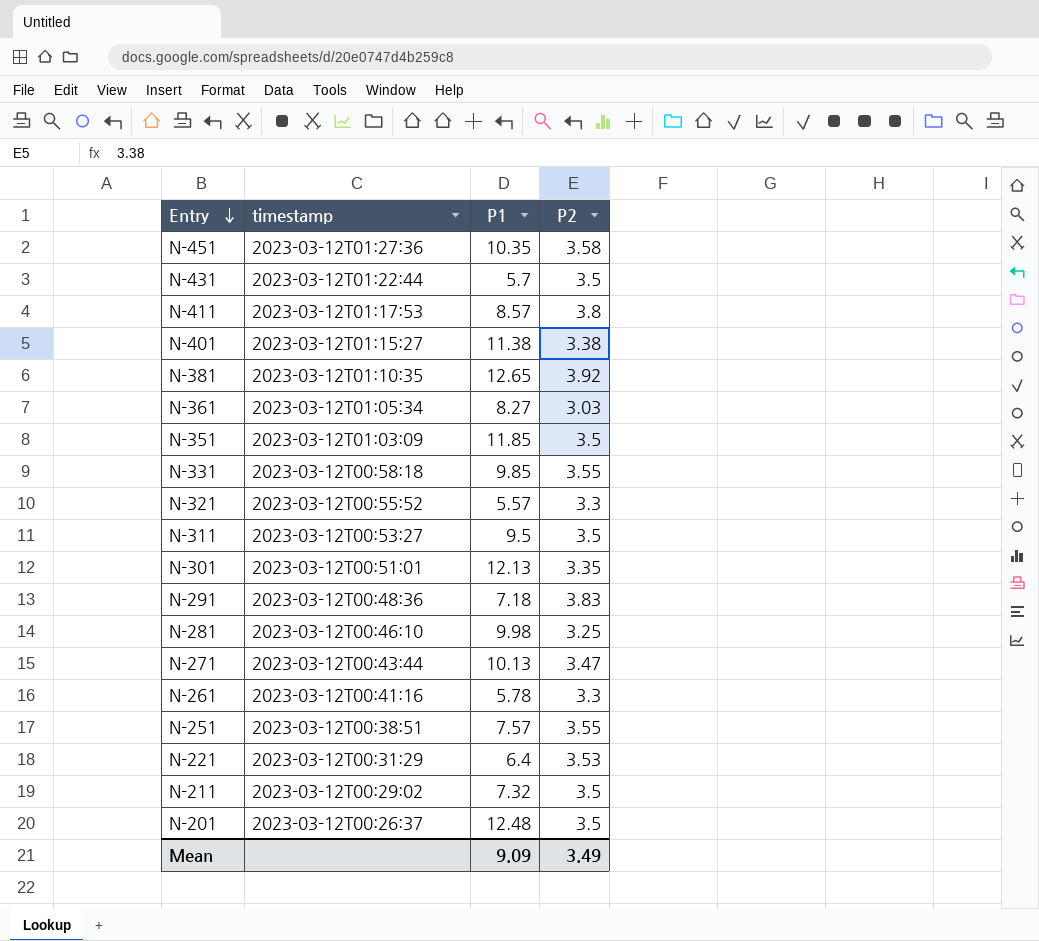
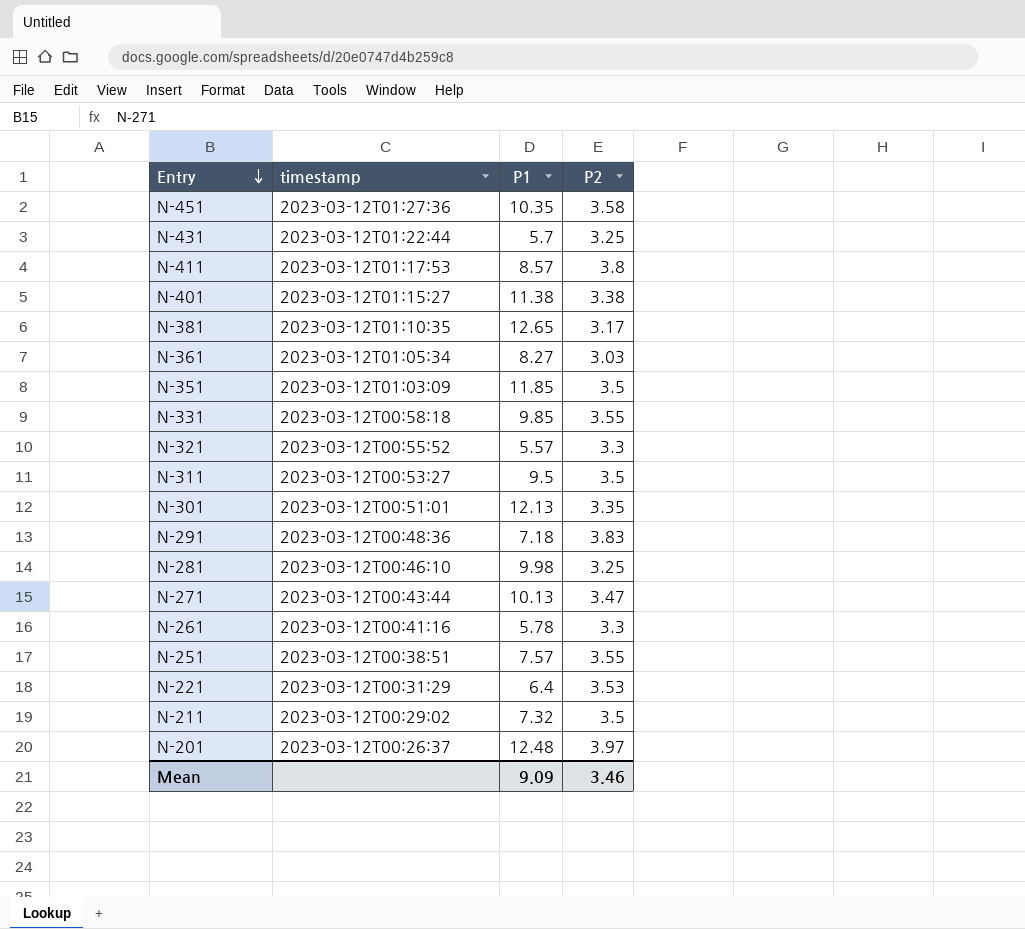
N-431 | P2: 3.5 -> 3.25
N-381 | P2: 3.92 -> 3.17
N-201 | P2: 3.5 -> 3.97
Mean | P2: 3.49 -> 3.46

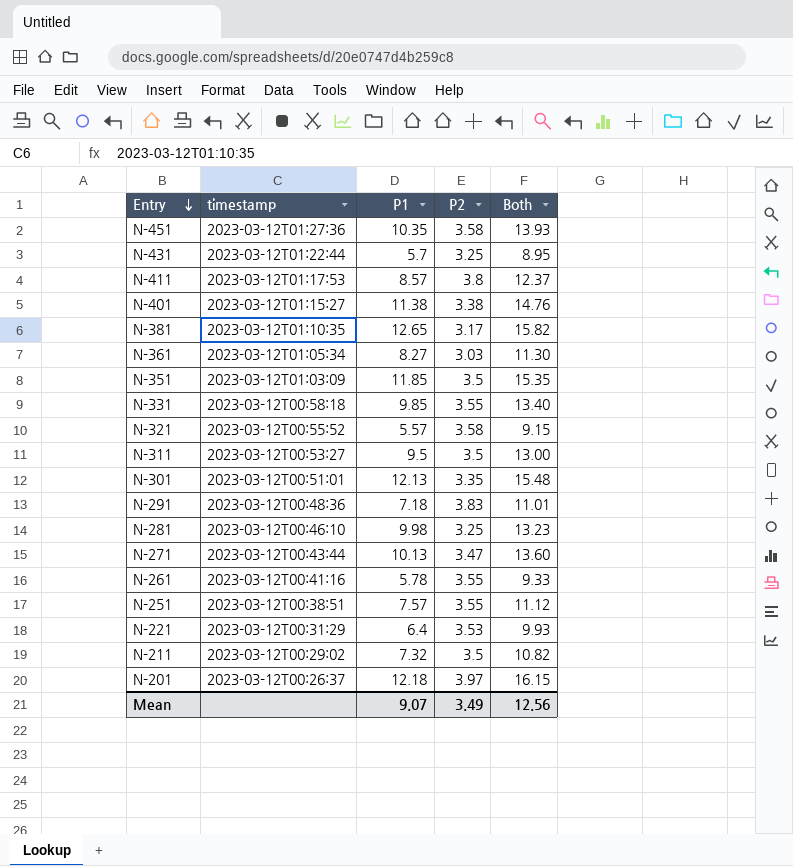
column Both | formula: none -> [P1] + [P2]
N-321 | P2: 3.3 -> 3.58
N-261 | P2: 3.3 -> 3.55
N-201 | P1: 12.48 -> 12.18
Mean | P1: 9.09 -> 9.07
Mean | P2: 3.46 -> 3.49

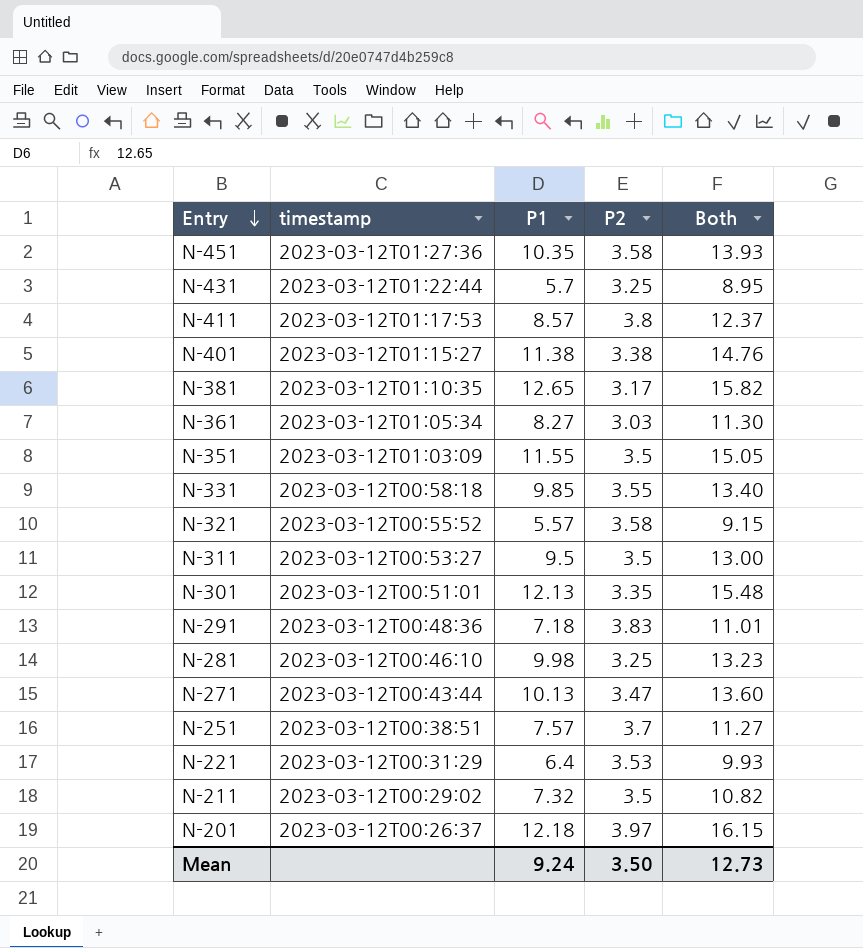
row N-261: 2023-03-12T00:41:16 | 5.78 | 3.55 | 9.33 -> none
N-351 | P1: 11.85 -> 11.55
N-351 | Both: 15.35 -> 15.05
N-251 | P2: 3.55 -> 3.7
N-251 | Both: 11.12 -> 11.27
Mean | P1: 9.07 -> 9.24
Mean | P2: 3.49 -> 3.50
Mean | Both: 12.56 -> 12.73

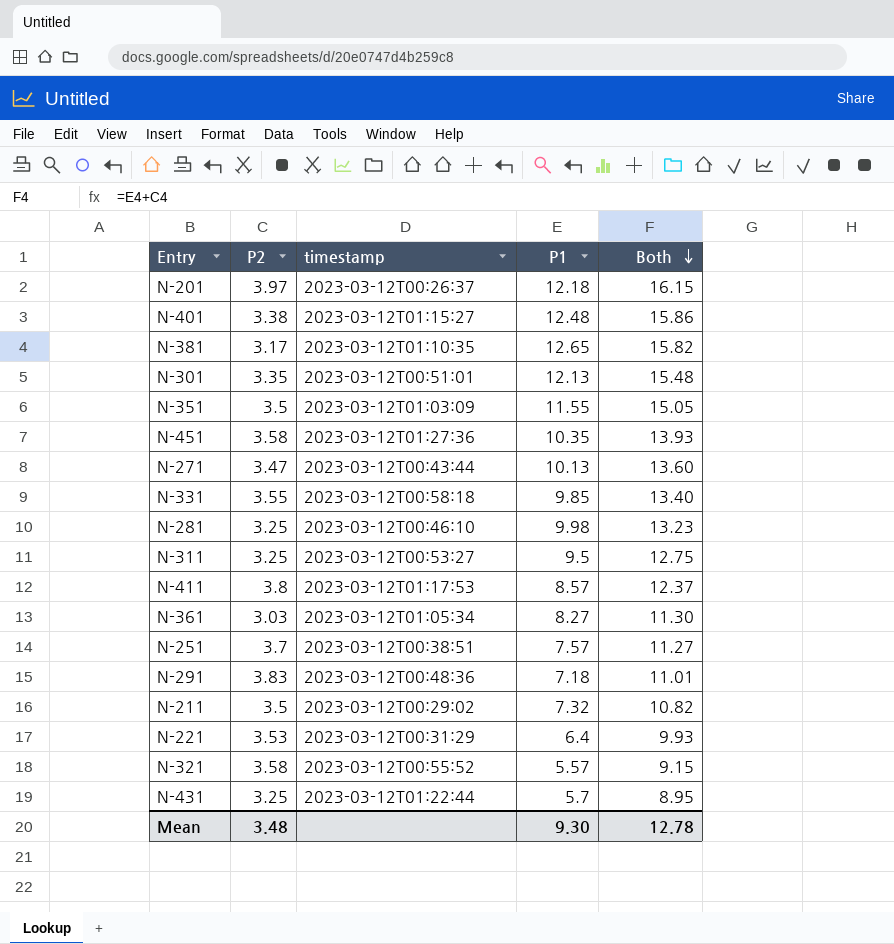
row order: Entry descending -> Both descending
column P2 | position: 4 -> 2
N-401 | P1: 11.38 -> 12.48
N-401 | Both: 14.76 -> 15.86
N-311 | P2: 3.5 -> 3.25
N-311 | Both: 13.00 -> 12.75
Mean | P2: 3.50 -> 3.48
Mean | P1: 9.24 -> 9.30
Mean | Both: 12.73 -> 12.78

